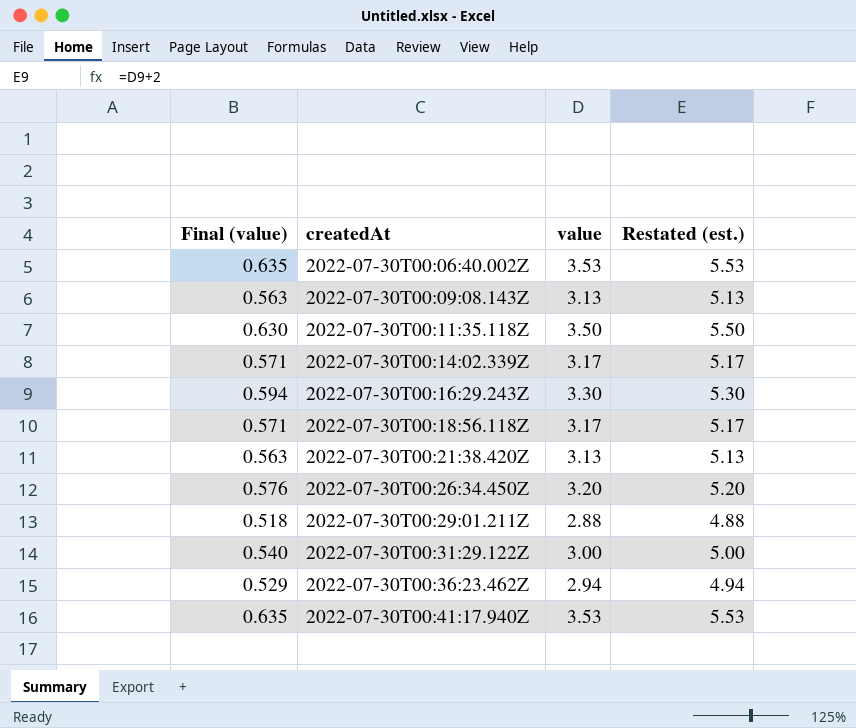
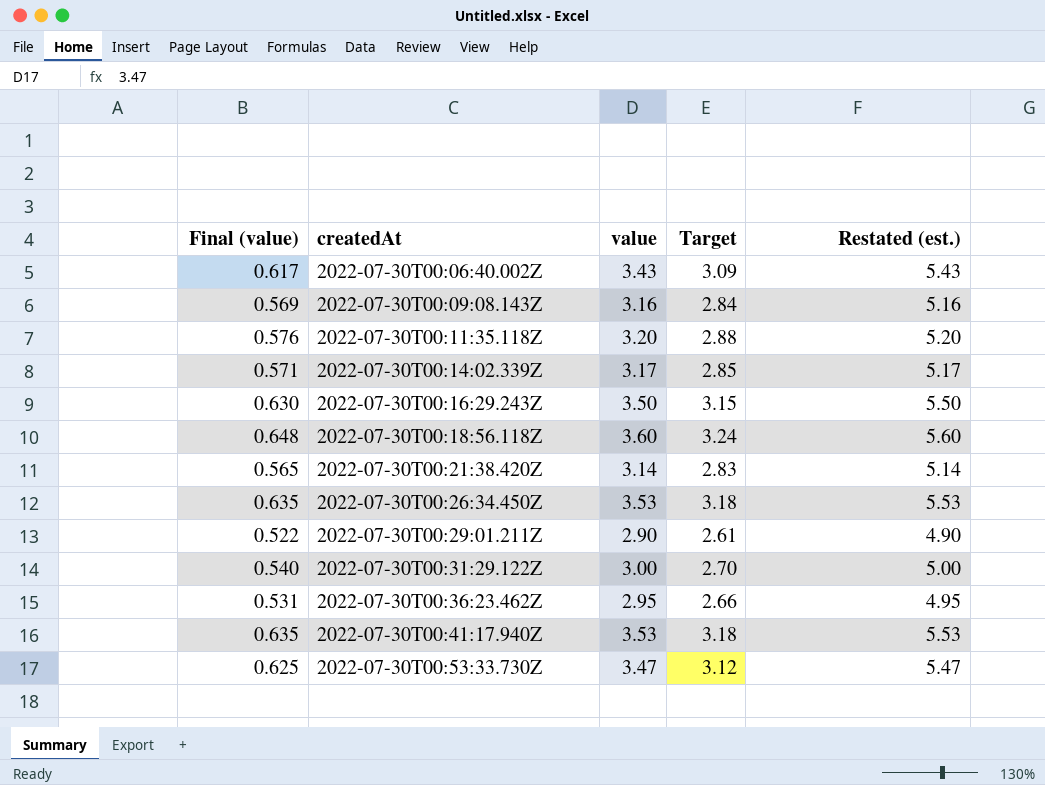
column Target | formula: none -> [value] * 0.9
2022-07-30T00:06:40.002Z | Final (value): 0.635 -> 0.617
2022-07-30T00:06:40.002Z | value: 3.53 -> 3.43
2022-07-30T00:06:40.002Z | Restated (est.): 5.53 -> 5.43
2022-07-30T00:09:08.143Z | Final (value): 0.563 -> 0.569
2022-07-30T00:09:08.143Z | value: 3.13 -> 3.16
2022-07-30T00:09:08.143Z | Restated (est.): 5.13 -> 5.16
2022-07-30T00:11:35.118Z | Final (value): 0.630 -> 0.576
2022-07-30T00:11:35.118Z | value: 3.50 -> 3.20
2022-07-30T00:11:35.118Z | Restated (est.): 5.50 -> 5.20
2022-07-30T00:16:29.243Z | Final (value): 0.594 -> 0.630
2022-07-30T00:16:29.243Z | value: 3.30 -> 3.50
2022-07-30T00:16:29.243Z | Restated (est.): 5.30 -> 5.50
2022-07-30T00:18:56.118Z | Final (value): 0.571 -> 0.648
2022-07-30T00:18:56.118Z | value: 3.17 -> 3.60
2022-07-30T00:18:56.118Z | Restated (est.): 5.17 -> 5.60
2022-07-30T00:21:38.420Z | Final (value): 0.563 -> 0.565
2022-07-30T00:21:38.420Z | value: 3.13 -> 3.14
2022-07-30T00:21:38.420Z | Restated (est.): 5.13 -> 5.14
2022-07-30T00:26:34.450Z | Final (value): 0.576 -> 0.635
2022-07-30T00:26:34.450Z | value: 3.20 -> 3.53
2022-07-30T00:26:34.450Z | Restated (est.): 5.20 -> 5.53
2022-07-30T00:29:01.211Z | Final (value): 0.518 -> 0.522
2022-07-30T00:29:01.211Z | value: 2.88 -> 2.90
2022-07-30T00:29:01.211Z | Restated (est.): 4.88 -> 4.90
2022-07-30T00:36:23.462Z | Final (value): 0.529 -> 0.531
2022-07-30T00:36:23.462Z | value: 2.94 -> 2.95
2022-07-30T00:36:23.462Z | Restated (est.): 4.94 -> 4.95
row 2022-07-30T00:53:33.730Z: none -> 0.625 | 3.47 | 3.12 | 5.47

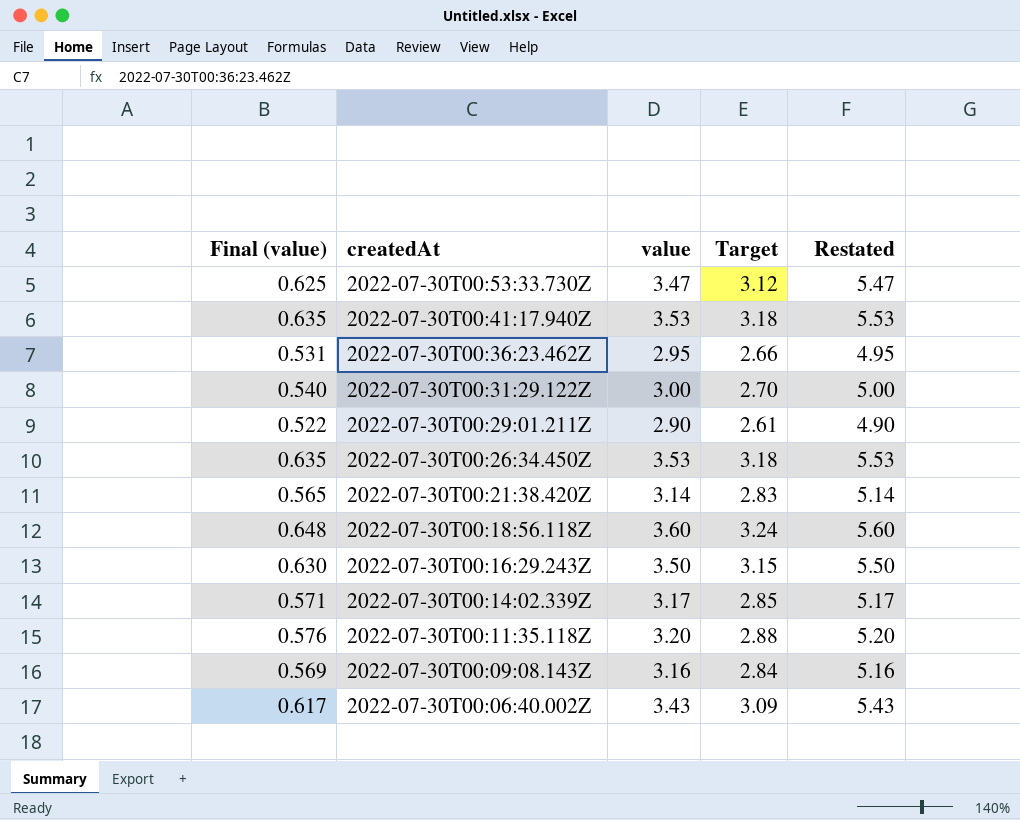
row order: createdAt ascending -> createdAt descending
column name: Restated (est.) -> Restated

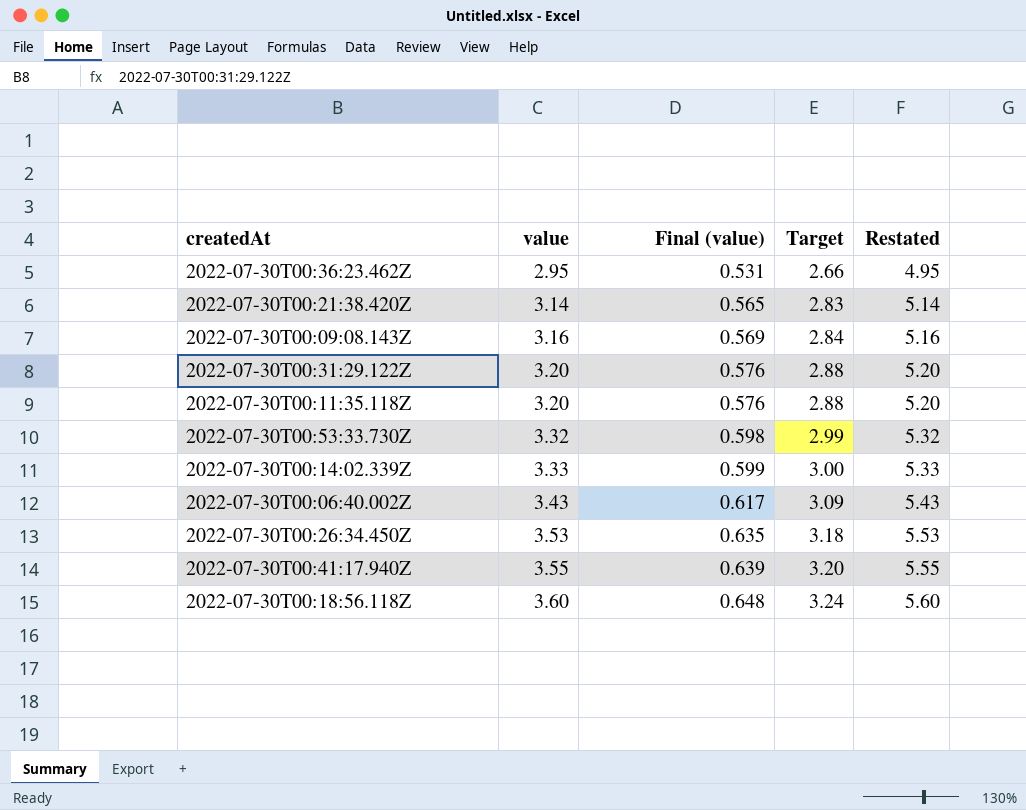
row order: createdAt descending -> value ascending
column Final (value) | position: 1 -> 3
row 2022-07-30T00:29:01.211Z: 0.522 | 2.90 | 2.61 | 4.90 -> none
row 2022-07-30T00:16:29.243Z: 0.630 | 3.50 | 3.15 | 5.50 -> none
2022-07-30T00:31:29.122Z | value: 3.00 -> 3.20
2022-07-30T00:31:29.122Z | Final (value): 0.540 -> 0.576
2022-07-30T00:31:29.122Z | Target: 2.70 -> 2.88
2022-07-30T00:31:29.122Z | Restated: 5.00 -> 5.20
2022-07-30T00:53:33.730Z | value: 3.47 -> 3.32
2022-07-30T00:53:33.730Z | Final (value): 0.625 -> 0.598
2022-07-30T00:53:33.730Z | Target: 3.12 -> 2.99
2022-07-30T00:53:33.730Z | Restated: 5.47 -> 5.32
2022-07-30T00:14:02.339Z | value: 3.17 -> 3.33
2022-07-30T00:14:02.339Z | Final (value): 0.571 -> 0.599
2022-07-30T00:14:02.339Z | Target: 2.85 -> 3.00
2022-07-30T00:14:02.339Z | Restated: 5.17 -> 5.33
2022-07-30T00:41:17.940Z | value: 3.53 -> 3.55
2022-07-30T00:41:17.940Z | Final (value): 0.635 -> 0.639
2022-07-30T00:41:17.940Z | Target: 3.18 -> 3.20
2022-07-30T00:41:17.940Z | Restated: 5.53 -> 5.55

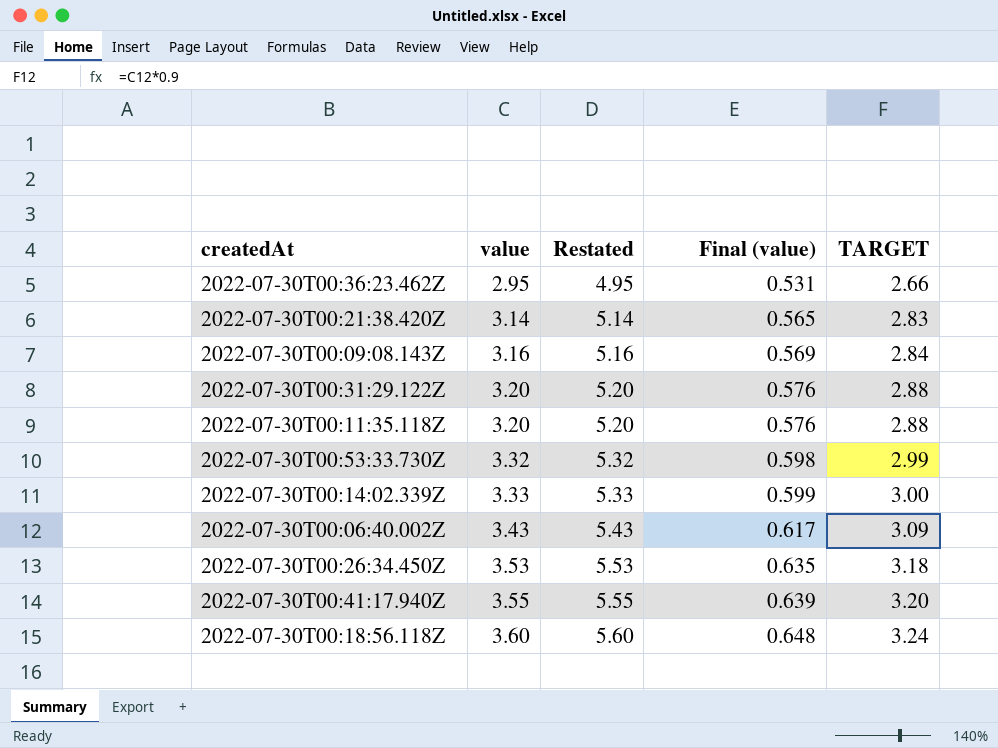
column Restated | position: 5 -> 3
column name: Target -> TARGET

